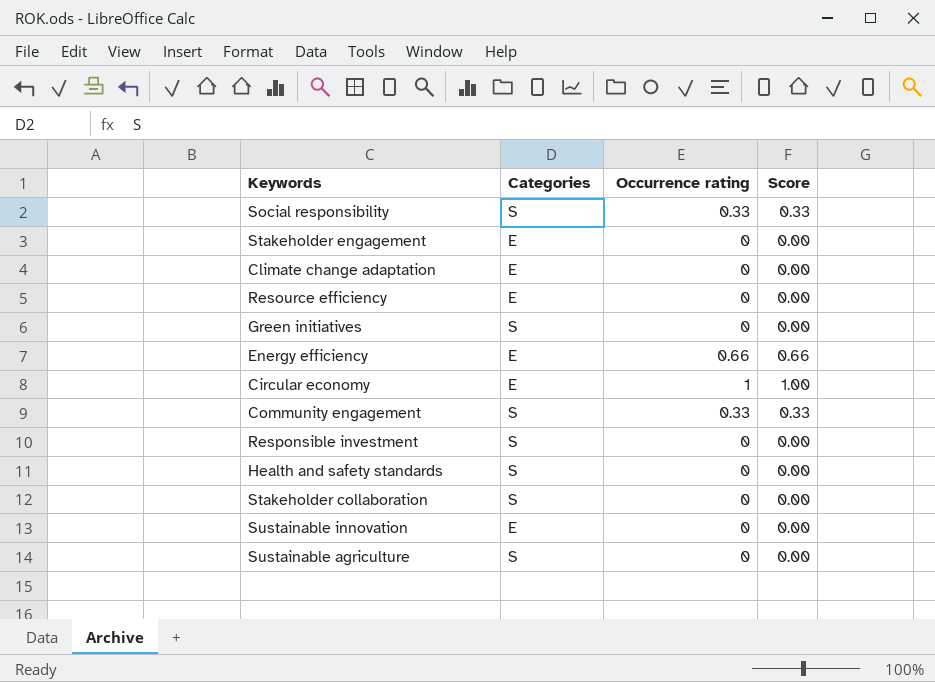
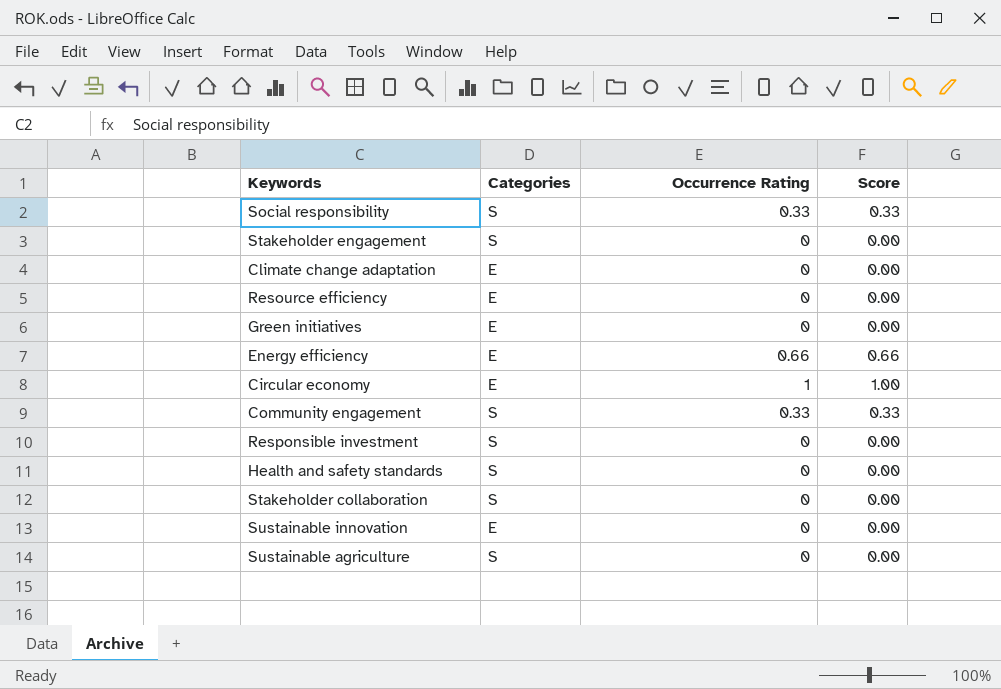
column name: Occurrence rating -> Occurrence Rating
Stakeholder engagement | Categories: E -> S
Green initiatives | Categories: S -> E

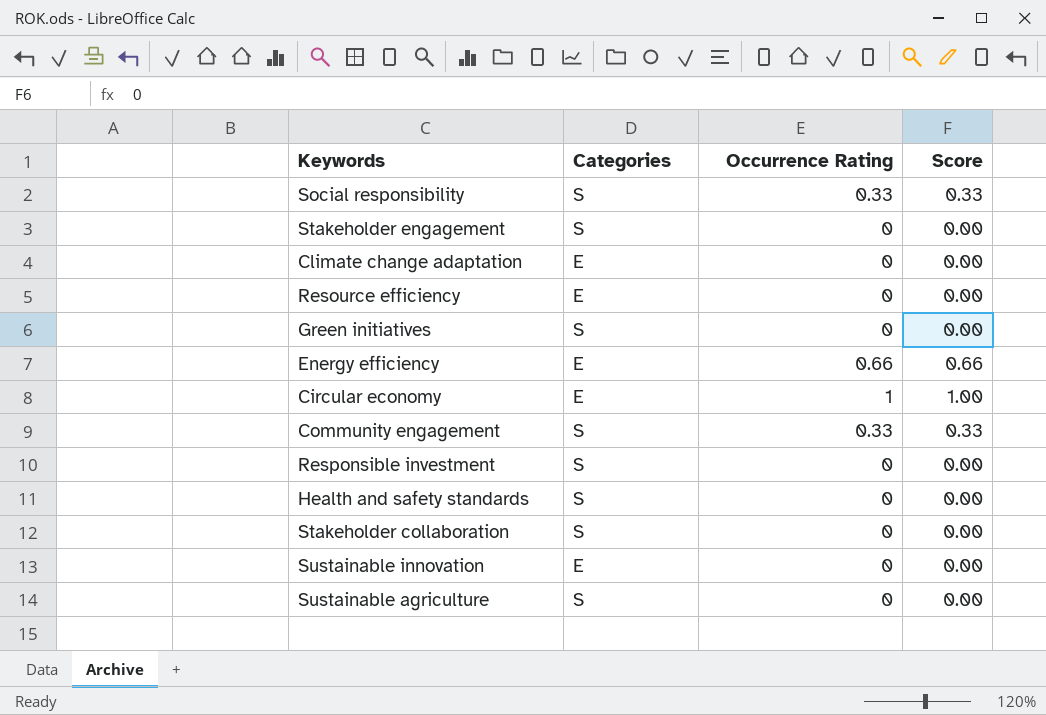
Green initiatives | Categories: E -> S

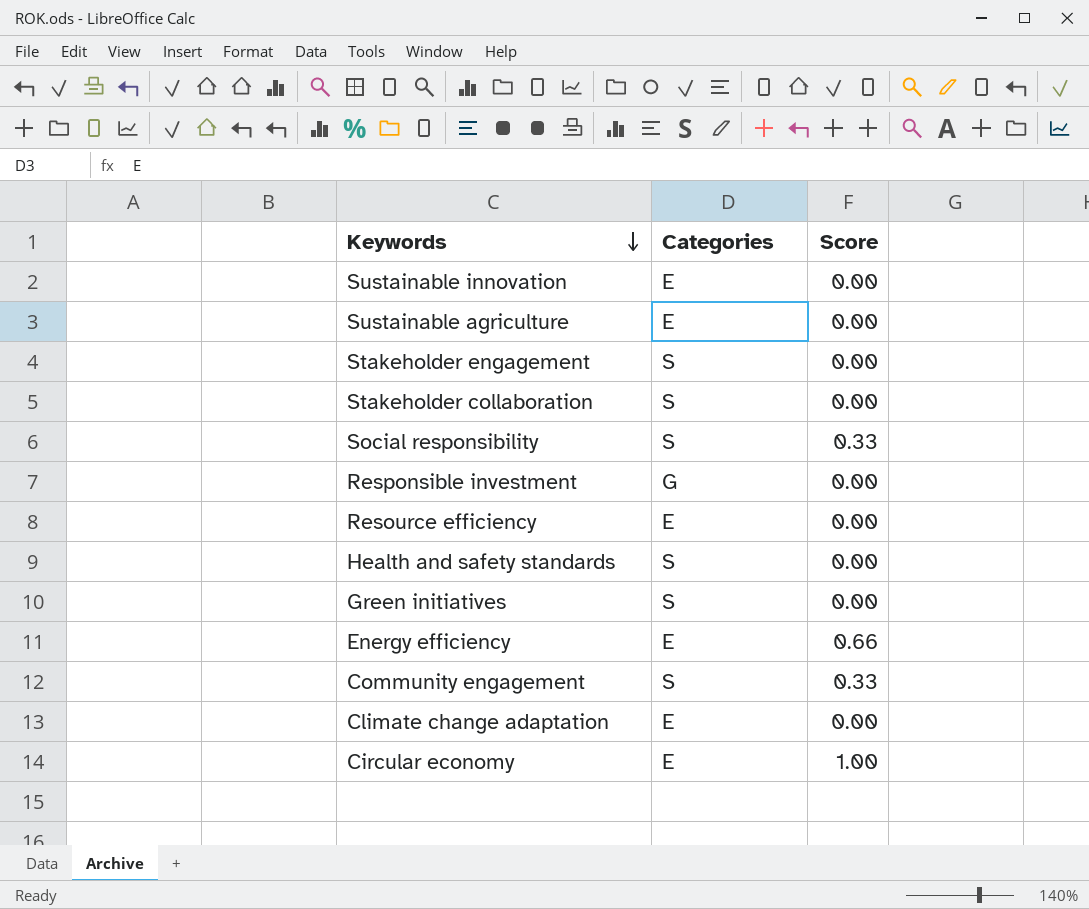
row order: none -> Keywords descending
column Occurrence Rating | position: 3 -> none
Sustainable agriculture | Categories: S -> E
Responsible investment | Categories: S -> G

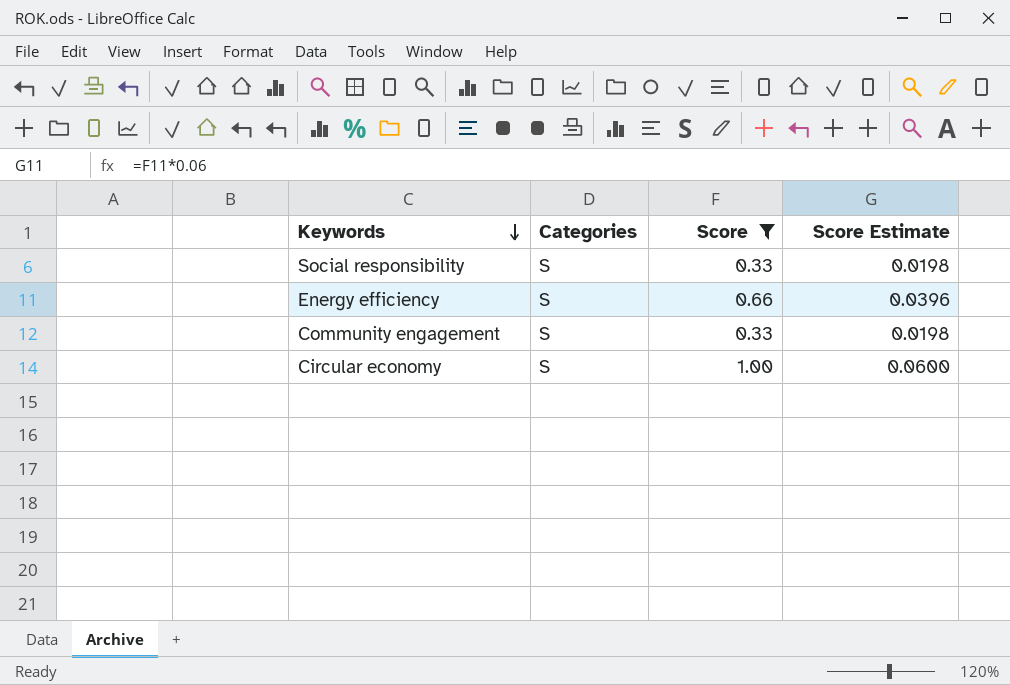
filter: none -> Score != 0.00
column Score Estimate | formula: none -> [Score] * 0.06
Energy efficiency | Categories: E -> S
Circular economy | Categories: E -> S

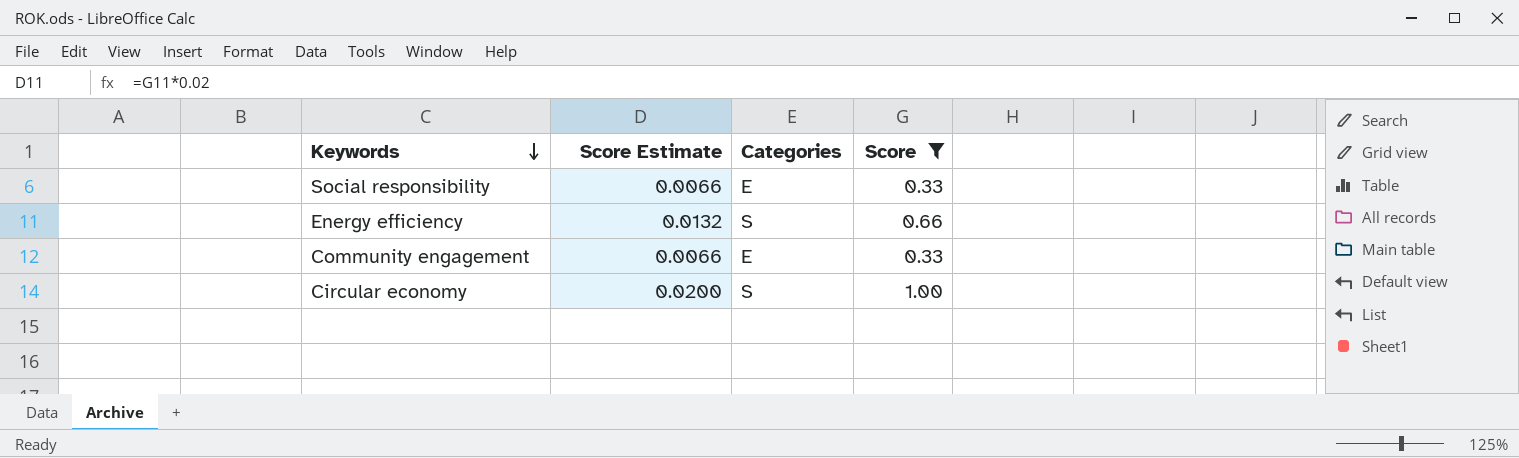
column Score Estimate | formula: [Score] * 0.06 -> [Score] * 0.02
column Score Estimate | position: 4 -> 2
Social responsibility | Categories: S -> E
Community engagement | Categories: S -> E

